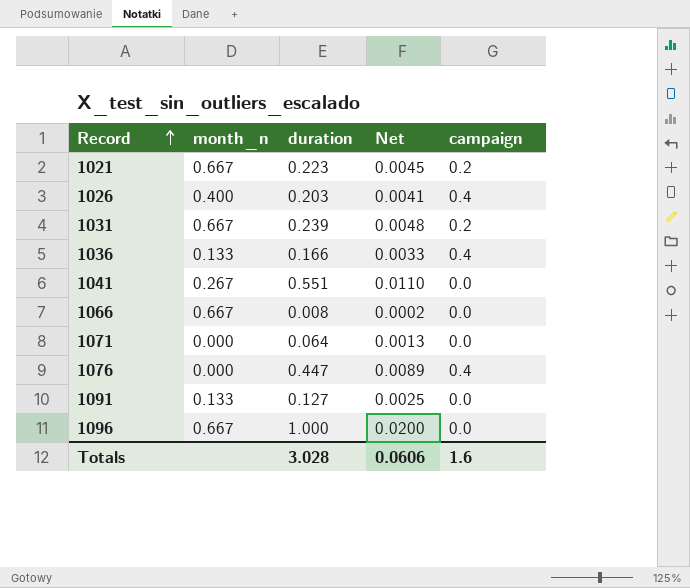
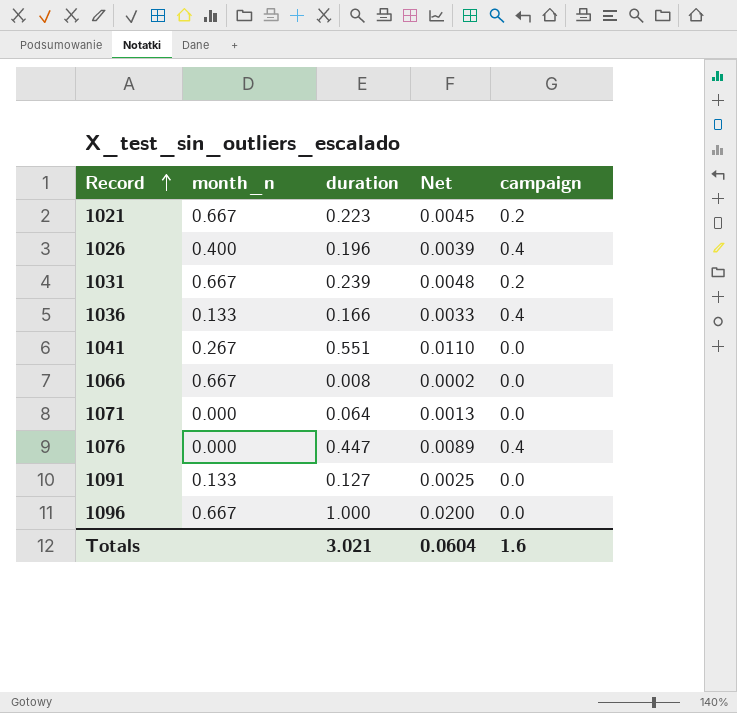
1026 | duration: 0.203 -> 0.196
1026 | Net: 0.0041 -> 0.0039
Totals | duration: 3.028 -> 3.021
Totals | Net: 0.0606 -> 0.0604

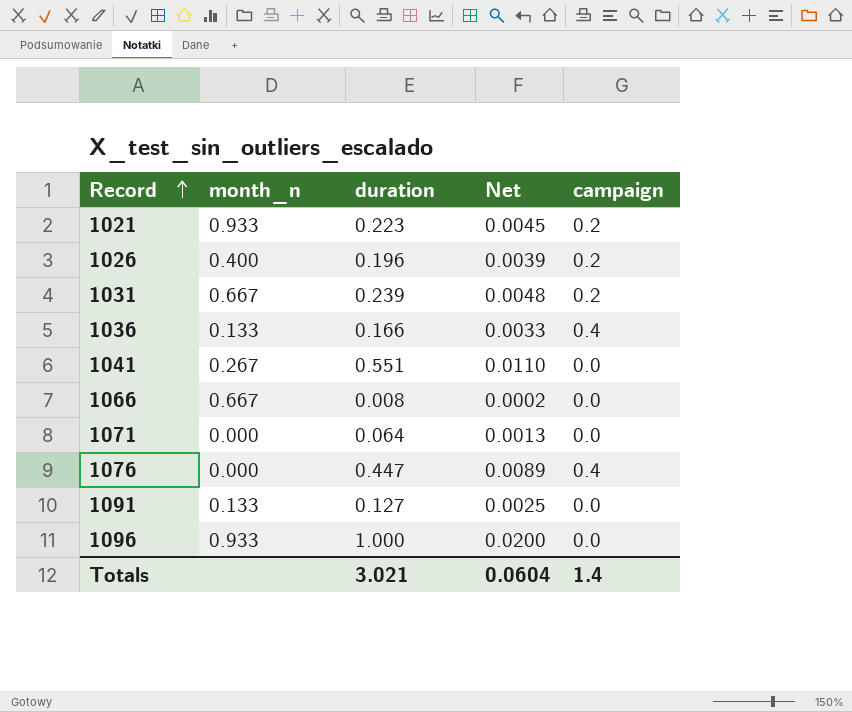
1021 | month_n: 0.667 -> 0.933
1026 | campaign: 0.4 -> 0.2
1096 | month_n: 0.667 -> 0.933
Totals | campaign: 1.6 -> 1.4

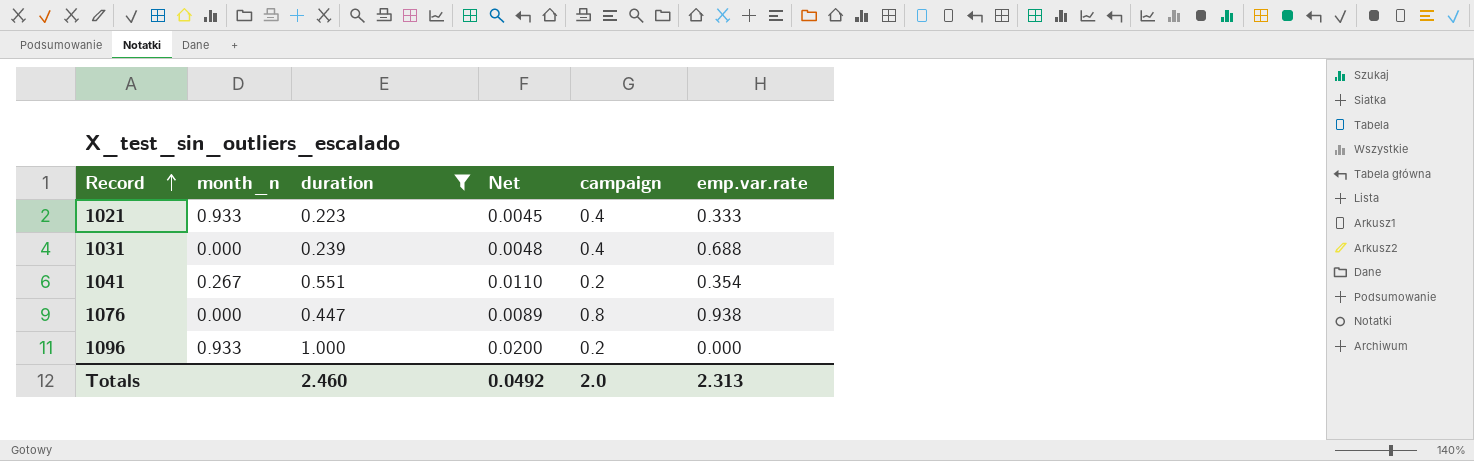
filter: none -> duration >= 0.223
column emp.var.rate | position: none -> 6
1021 | campaign: 0.2 -> 0.4
1031 | month_n: 0.667 -> 0.000
1031 | campaign: 0.2 -> 0.4
1041 | campaign: 0.0 -> 0.2
1076 | campaign: 0.4 -> 0.8
1096 | campaign: 0.0 -> 0.2
Totals | duration: 3.021 -> 2.460
Totals | Net: 0.0604 -> 0.0492
Totals | campaign: 1.4 -> 2.0

